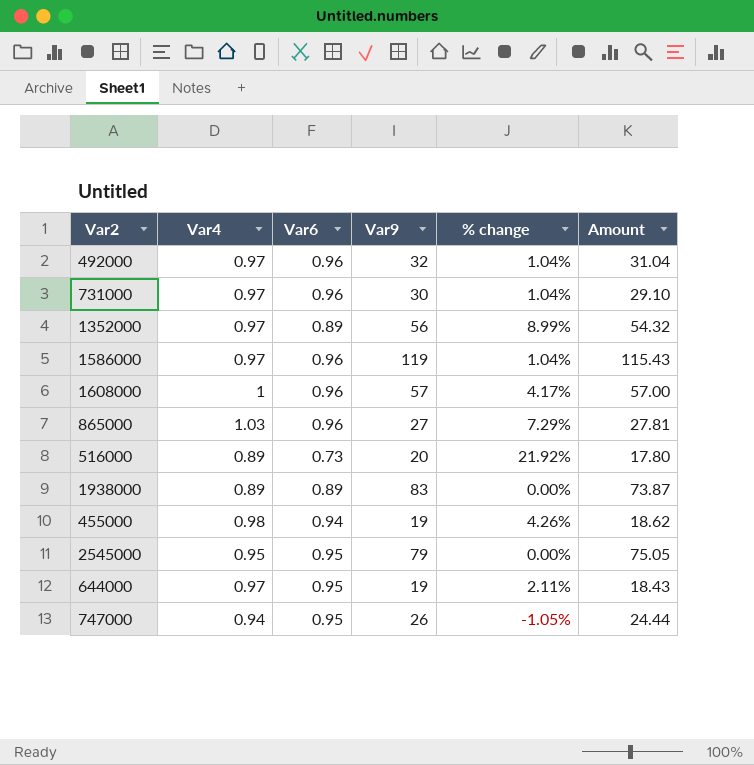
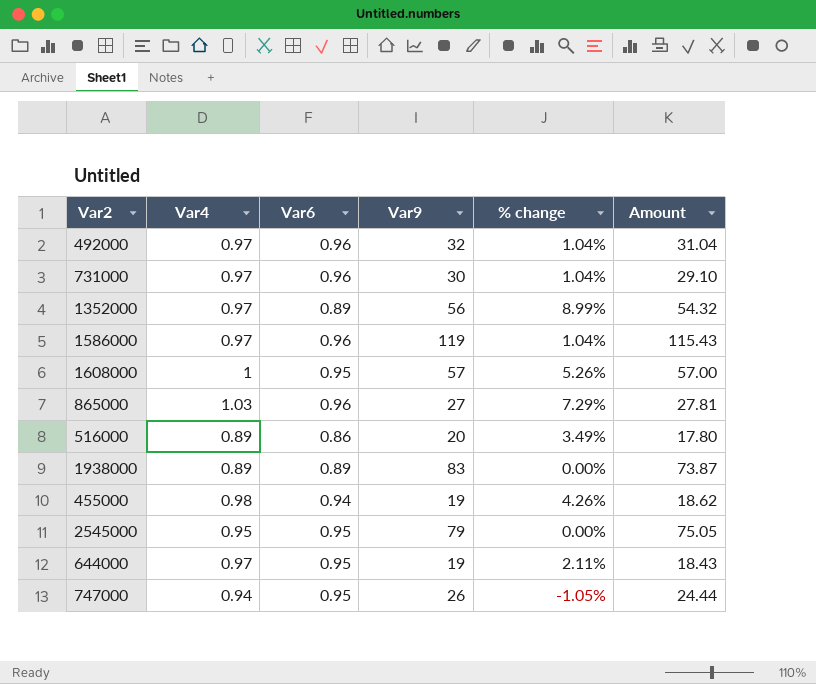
1608000 | Var6: 0.96 -> 0.95
1608000 | % change: 4.17% -> 5.26%
516000 | Var6: 0.73 -> 0.86
516000 | % change: 21.92% -> 3.49%

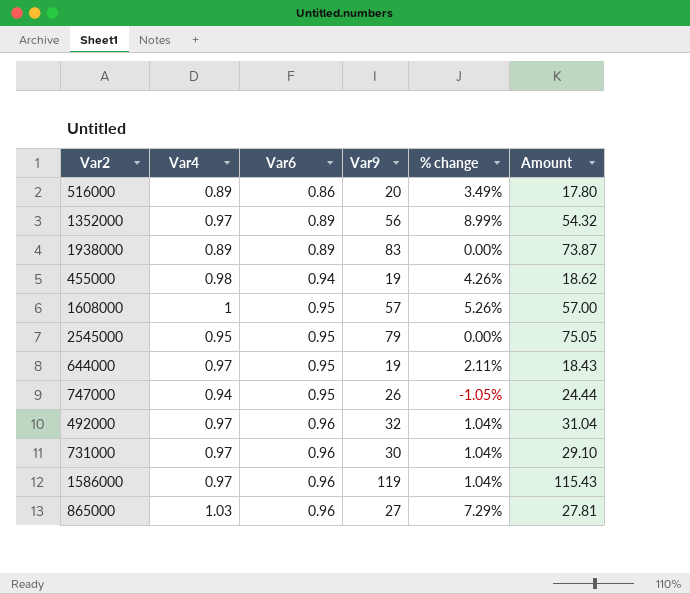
row order: none -> Var6 ascending

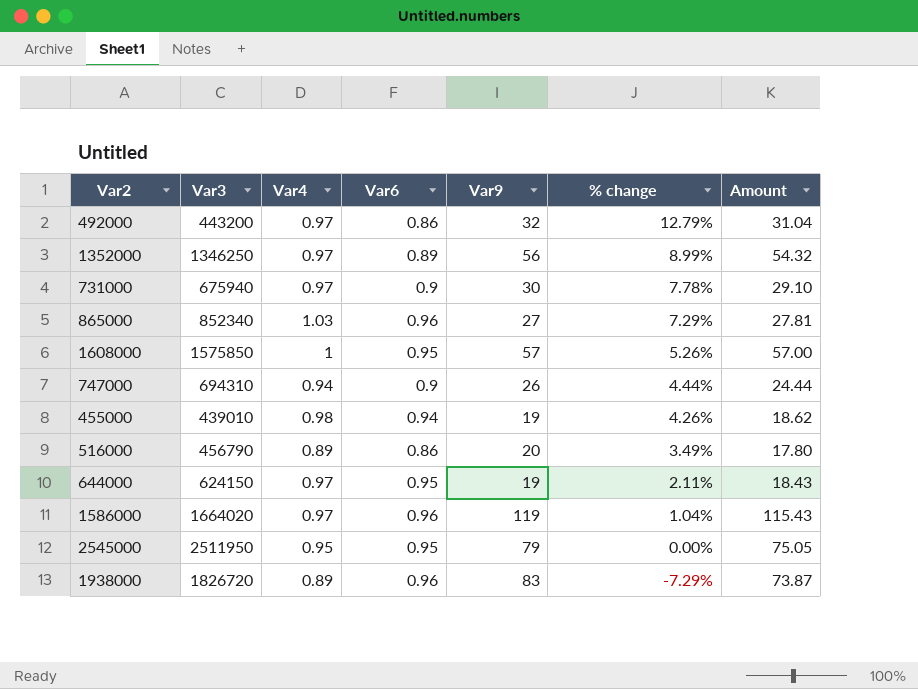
row order: Var6 ascending -> % change descending
column Var3 | position: none -> 2
492000 | Var6: 0.96 -> 0.86
492000 | % change: 1.04% -> 12.79%
731000 | Var6: 0.96 -> 0.9
731000 | % change: 1.04% -> 7.78%
747000 | Var6: 0.95 -> 0.9
747000 | % change: -1.05% -> 4.44%
1938000 | Var6: 0.89 -> 0.96
1938000 | % change: 0.00% -> -7.29%

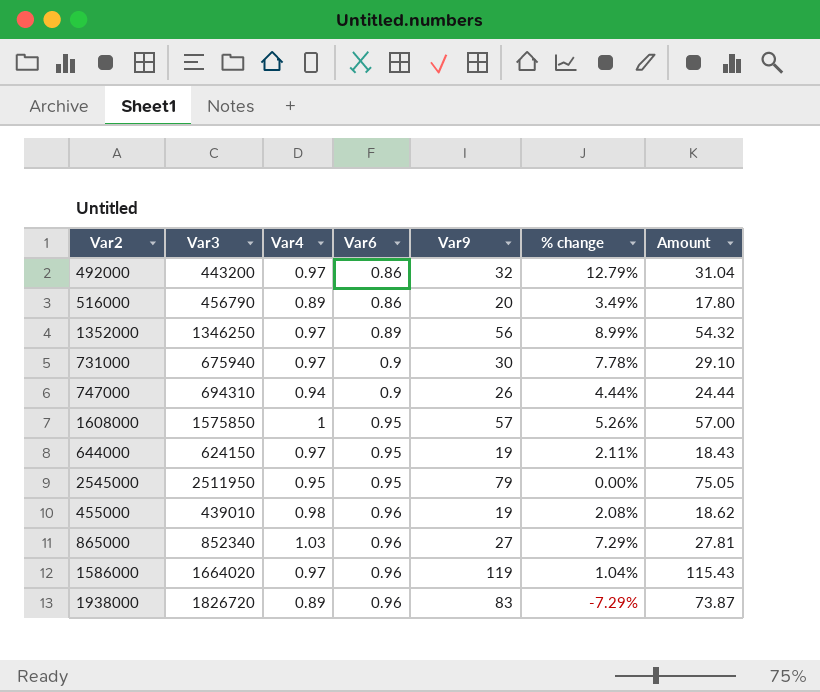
row order: % change descending -> Var6 ascending
455000 | Var6: 0.94 -> 0.96
455000 | % change: 4.26% -> 2.08%

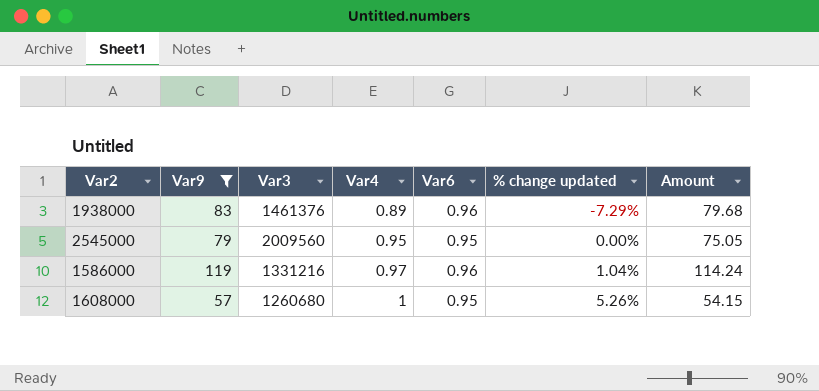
filter: none -> Var9 >= 57
row order: Var6 ascending -> Var4 ascending
column Var9 | position: 5 -> 2
column name: % change -> % change updated
column Amount | formula: [Var4] * [Var9] -> [Var9] * [Var6]
1938000 | Var3: 1826720 -> 1461376
2545000 | Var3: 2511950 -> 2009560
1586000 | Var3: 1664020 -> 1331216
1608000 | Var3: 1575850 -> 1260680

